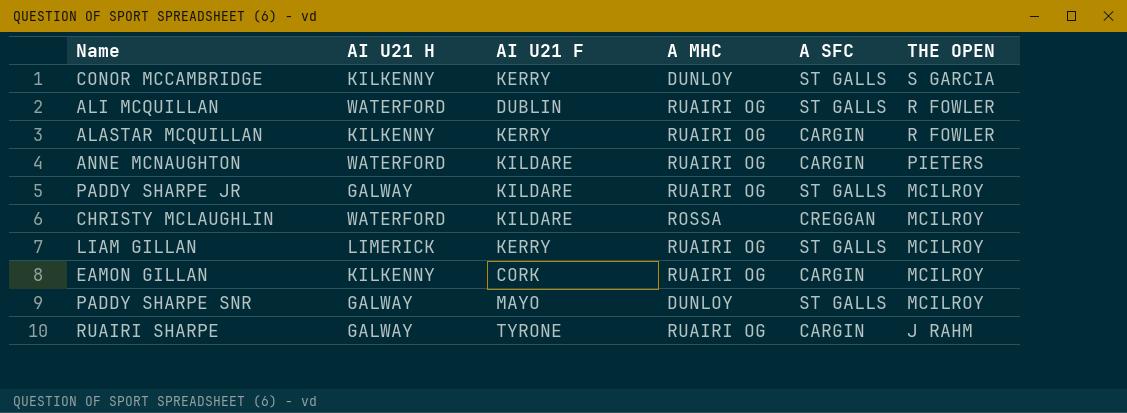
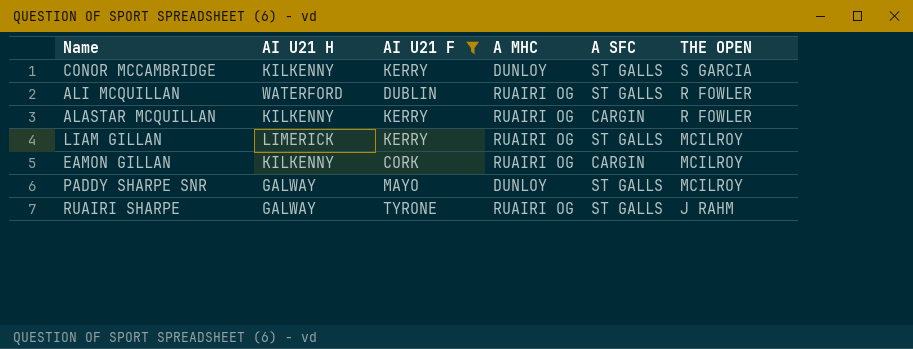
filter: none -> AI U21 F != KILDARE
RUAIRI SHARPE | A SFC: CARGIN -> ST GALLS

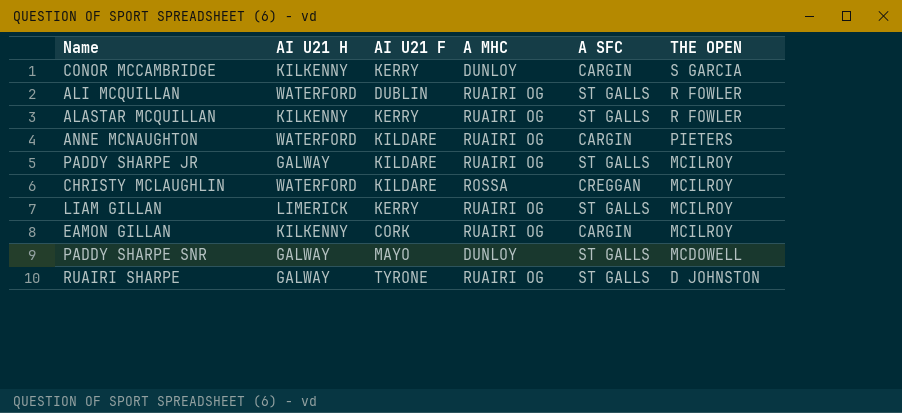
filter: AI U21 F != KILDARE -> none
CONOR MCCAMBRIDGE | A SFC: ST GALLS -> CARGIN
ALASTAR MCQUILLAN | A SFC: CARGIN -> ST GALLS
PADDY SHARPE SNR | THE OPEN: MCILROY -> MCDOWELL
RUAIRI SHARPE | THE OPEN: J RAHM -> D JOHNSTON

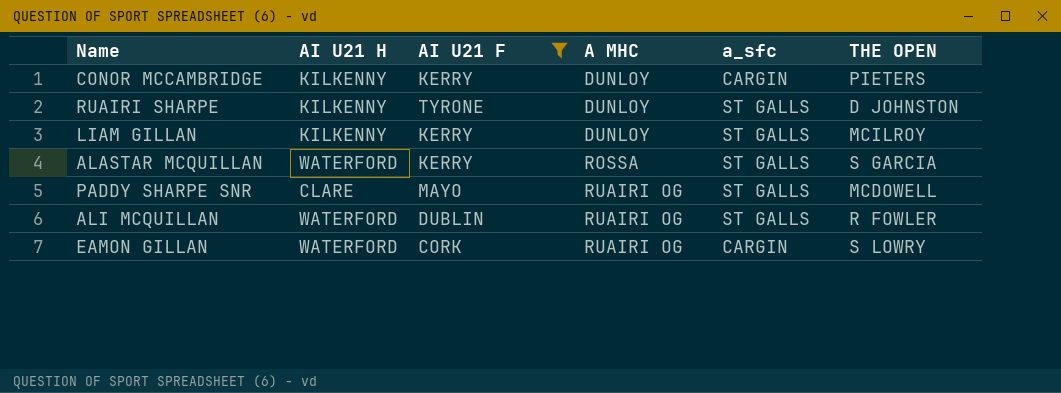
filter: none -> AI U21 F != KILDARE
row order: THE OPEN descending -> A MHC ascending
column name: A SFC -> a_sfc
CONOR MCCAMBRIDGE | THE OPEN: S GARCIA -> PIETERS
RUAIRI SHARPE | AI U21 H: GALWAY -> KILKENNY
RUAIRI SHARPE | A MHC: RUAIRI OG -> DUNLOY
LIAM GILLAN | AI U21 H: LIMERICK -> KILKENNY
LIAM GILLAN | A MHC: RUAIRI OG -> DUNLOY
ALASTAR MCQUILLAN | AI U21 H: KILKENNY -> WATERFORD
ALASTAR MCQUILLAN | A MHC: RUAIRI OG -> ROSSA
ALASTAR MCQUILLAN | THE OPEN: R FOWLER -> S GARCIA
PADDY SHARPE SNR | AI U21 H: GALWAY -> CLARE
PADDY SHARPE SNR | A MHC: DUNLOY -> RUAIRI OG
EAMON GILLAN | AI U21 H: KILKENNY -> WATERFORD
EAMON GILLAN | THE OPEN: MCILROY -> S LOWRY

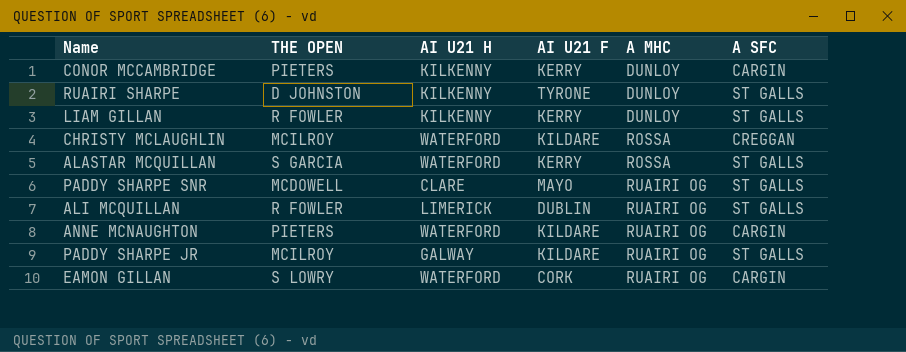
filter: AI U21 F != KILDARE -> none
column THE OPEN | position: 6 -> 2
column name: a_sfc -> A SFC
LIAM GILLAN | THE OPEN: MCILROY -> R FOWLER
ALI MCQUILLAN | AI U21 H: WATERFORD -> LIMERICK

